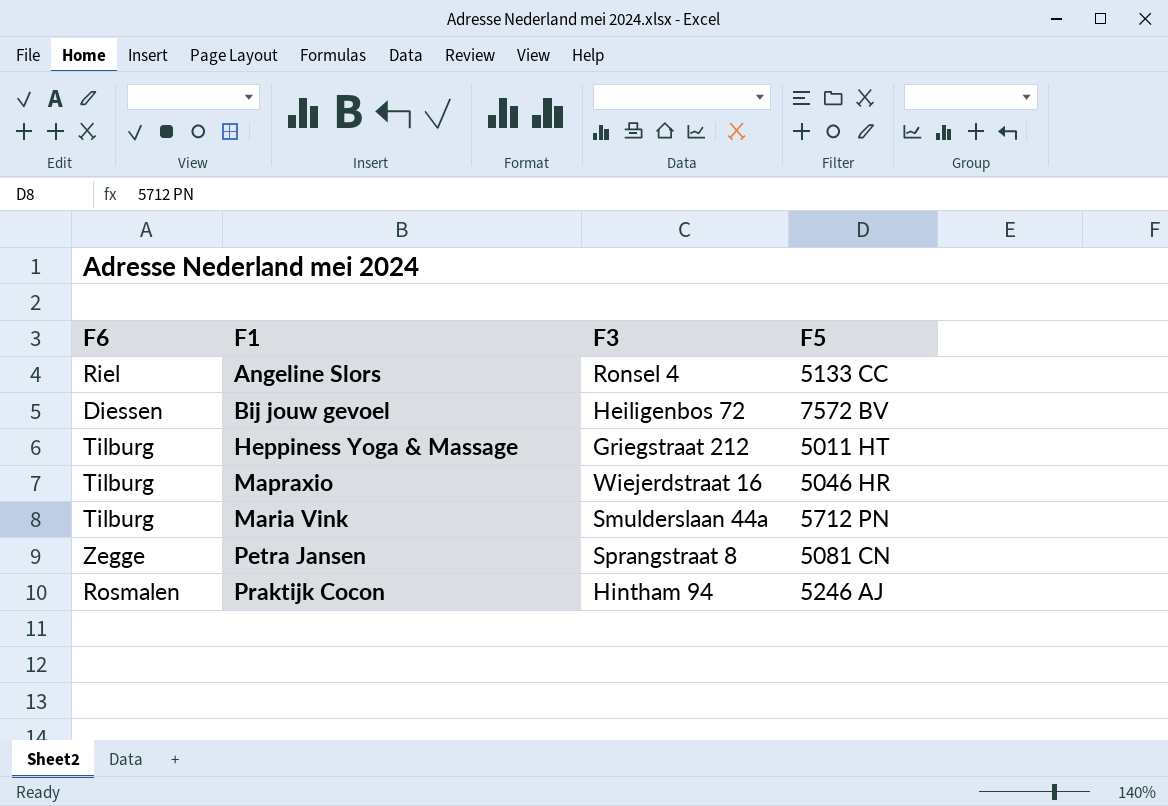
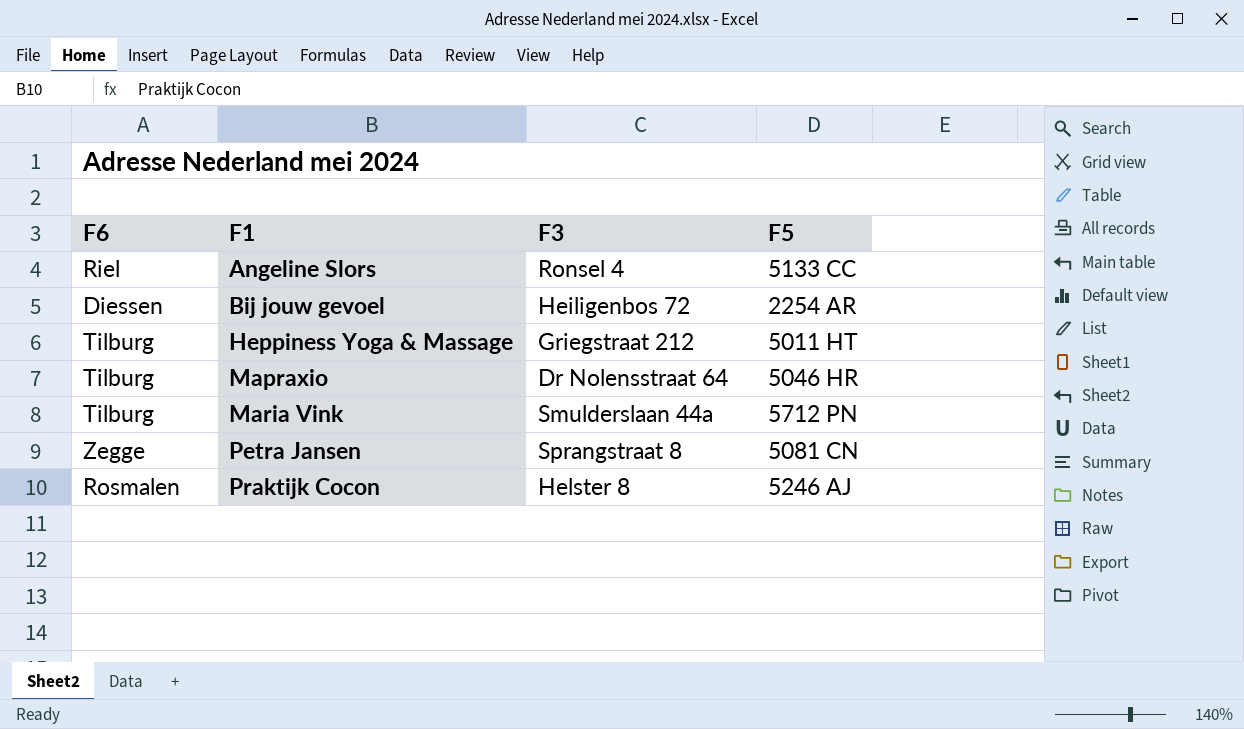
Bij jouw gevoel | F5: 7572 BV -> 2254 AR
Mapraxio | F3: Wiejerdstraat 16 -> Dr Nolensstraat 64
Praktijk Cocon | F3: Hintham 94 -> Helster 8

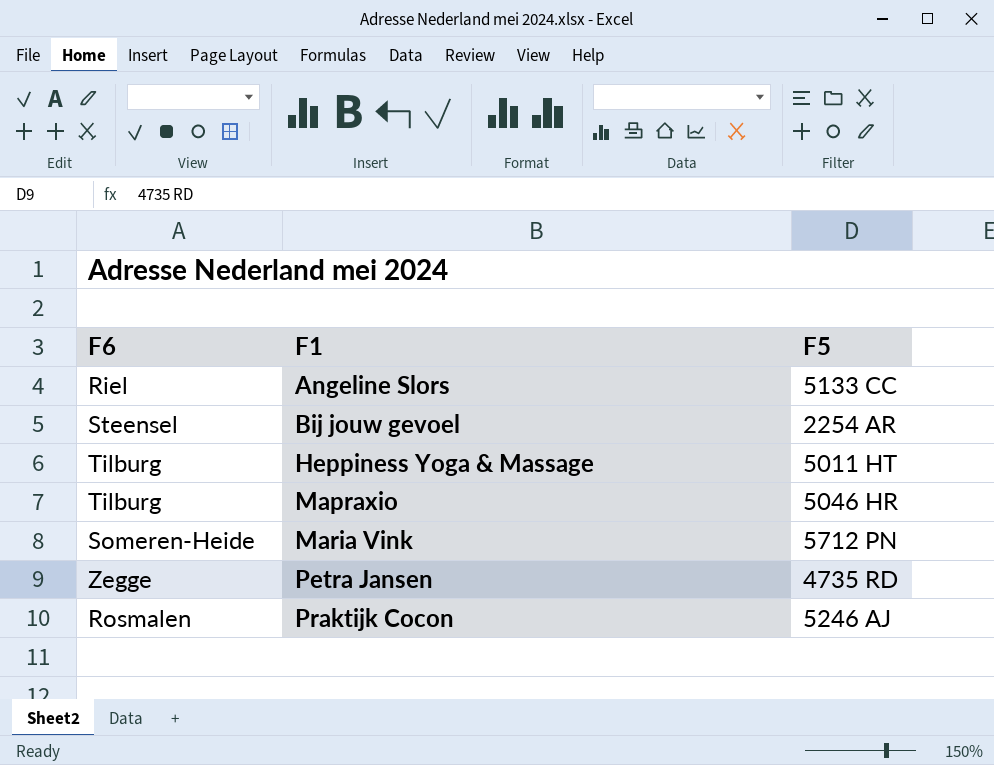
column F3 | position: 3 -> none
Bij jouw gevoel | F6: Diessen -> Steensel
Maria Vink | F6: Tilburg -> Someren-Heide
Petra Jansen | F5: 5081 CN -> 4735 RD

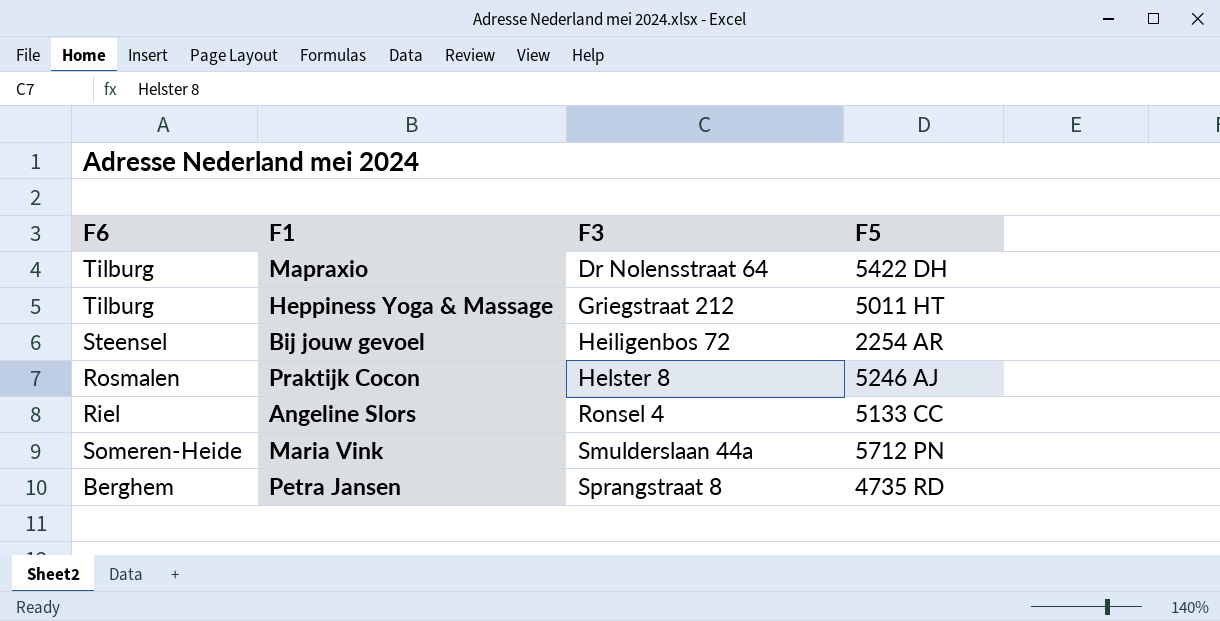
row order: F1 ascending -> F3 ascending
column F3 | position: none -> 3
Mapraxio | F5: 5046 HR -> 5422 DH
Petra Jansen | F6: Zegge -> Berghem

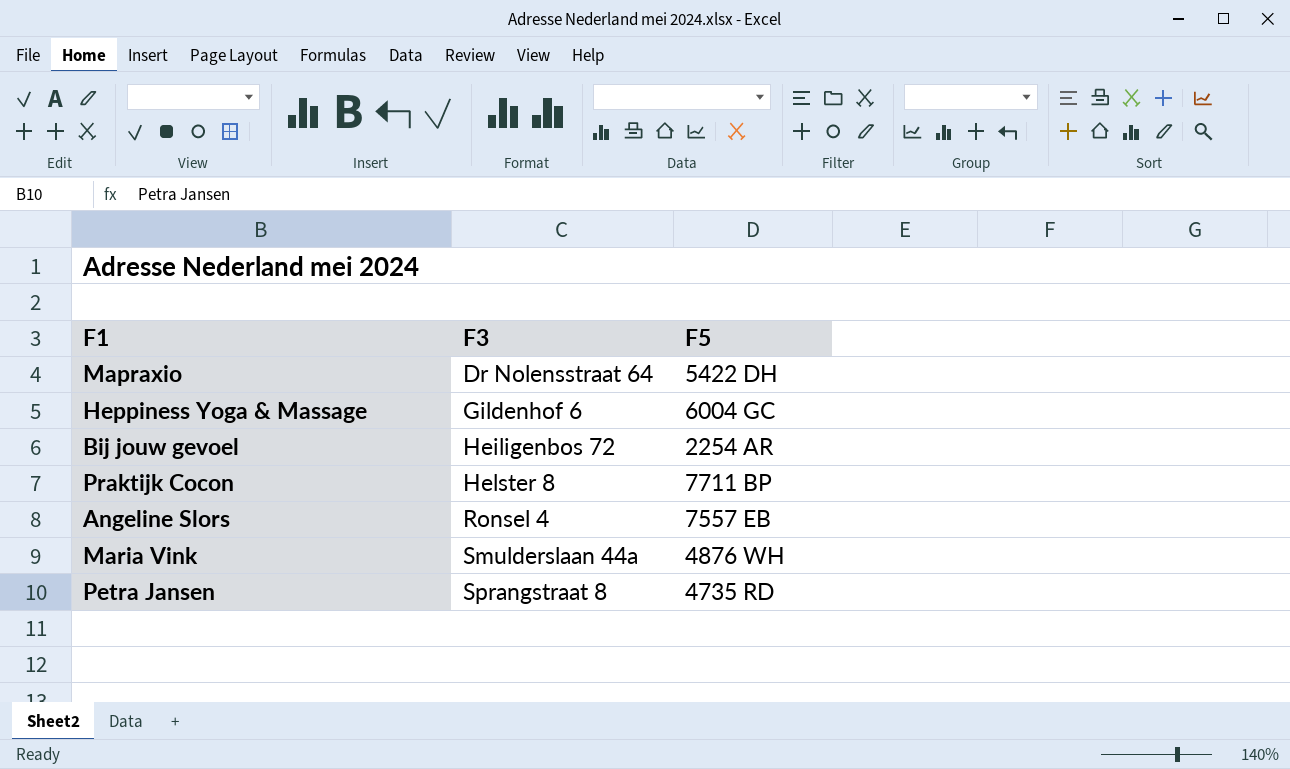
column F6 | position: 1 -> none
Heppiness Yoga & Massage | F3: Griegstraat 212 -> Gildenhof 6
Heppiness Yoga & Massage | F5: 5011 HT -> 6004 GC
Praktijk Cocon | F5: 5246 AJ -> 7711 BP
Angeline Slors | F5: 5133 CC -> 7557 EB
Maria Vink | F5: 5712 PN -> 4876 WH

